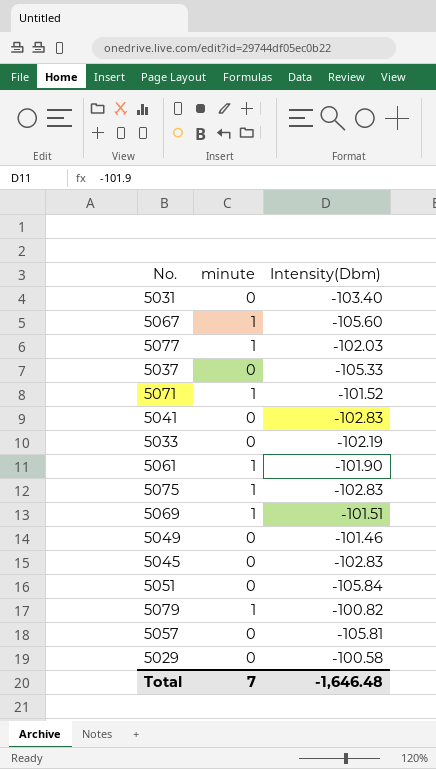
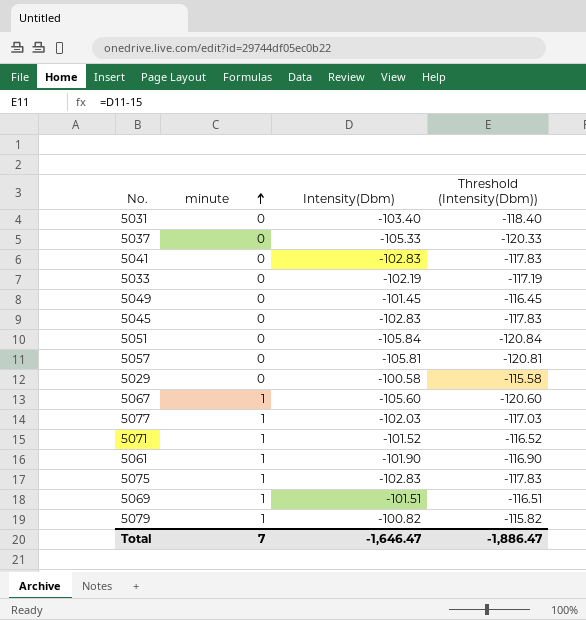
row order: none -> minute ascending
column Threshold (Intensity(Dbm)) | formula: none -> [Intensity(Dbm)] - 15
5049 | Intensity(Dbm): -101.46 -> -101.45
Total | Intensity(Dbm): -1,646.48 -> -1,646.47

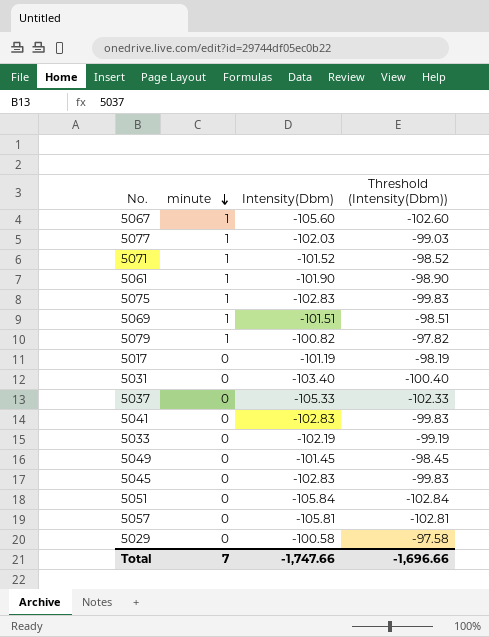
row order: minute ascending -> minute descending
column Threshold (Intensity(Dbm)) | formula: [Intensity(Dbm)] - 15 -> [Intensity(Dbm)] + 3
row 5017: none -> 0 | -101.19 | -98.19
Total | Intensity(Dbm): -1,646.47 -> -1,747.66
Total | Threshold (Intensity(Dbm)): -1,886.47 -> -1,696.66

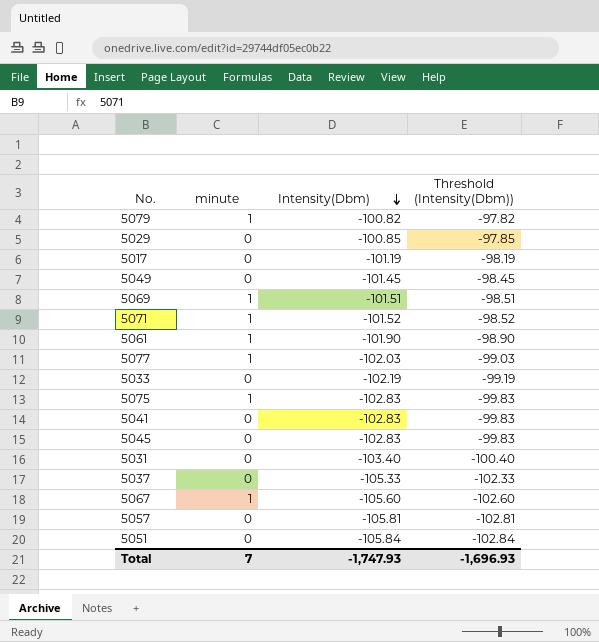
row order: minute descending -> Intensity(Dbm) descending
5029 | Intensity(Dbm): -100.58 -> -100.85
5029 | Threshold (Intensity(Dbm)): -97.58 -> -97.85
Total | Intensity(Dbm): -1,747.66 -> -1,747.93
Total | Threshold (Intensity(Dbm)): -1,696.66 -> -1,696.93

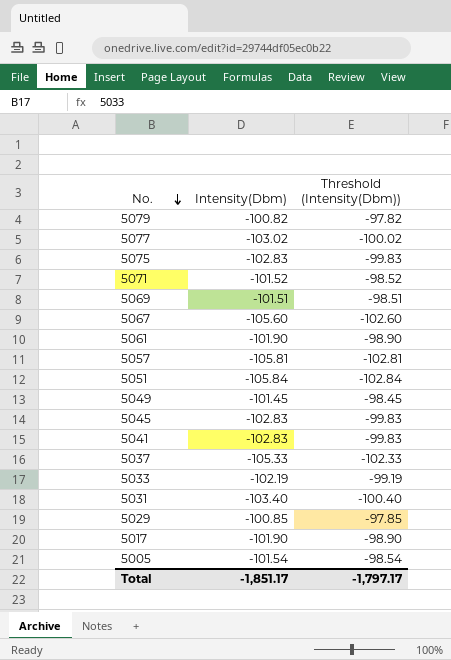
row order: Intensity(Dbm) descending -> No. descending
column minute | position: 2 -> none
5077 | Intensity(Dbm): -102.03 -> -103.02
5077 | Threshold (Intensity(Dbm)): -99.03 -> -100.02
5017 | Intensity(Dbm): -101.19 -> -101.90
5017 | Threshold (Intensity(Dbm)): -98.19 -> -98.90
row 5005: none -> -101.54 | -98.54
Total | Intensity(Dbm): -1,747.93 -> -1,851.17
Total | Threshold (Intensity(Dbm)): -1,696.93 -> -1,797.17

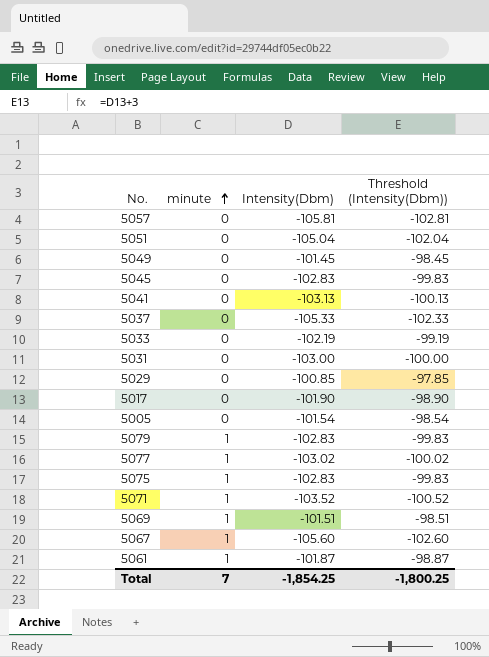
row order: No. descending -> minute ascending
column minute | position: none -> 2
5051 | Intensity(Dbm): -105.84 -> -105.04
5051 | Threshold (Intensity(Dbm)): -102.84 -> -102.04
5041 | Intensity(Dbm): -102.83 -> -103.13
5041 | Threshold (Intensity(Dbm)): -99.83 -> -100.13
5031 | Intensity(Dbm): -103.40 -> -103.00
5031 | Threshold (Intensity(Dbm)): -100.40 -> -100.00
5079 | Intensity(Dbm): -100.82 -> -102.83
5079 | Threshold (Intensity(Dbm)): -97.82 -> -99.83
5071 | Intensity(Dbm): -101.52 -> -103.52
5071 | Threshold (Intensity(Dbm)): -98.52 -> -100.52
5061 | Intensity(Dbm): -101.90 -> -101.87
5061 | Threshold (Intensity(Dbm)): -98.90 -> -98.87
Total | Intensity(Dbm): -1,851.17 -> -1,854.25
Total | Threshold (Intensity(Dbm)): -1,797.17 -> -1,800.25

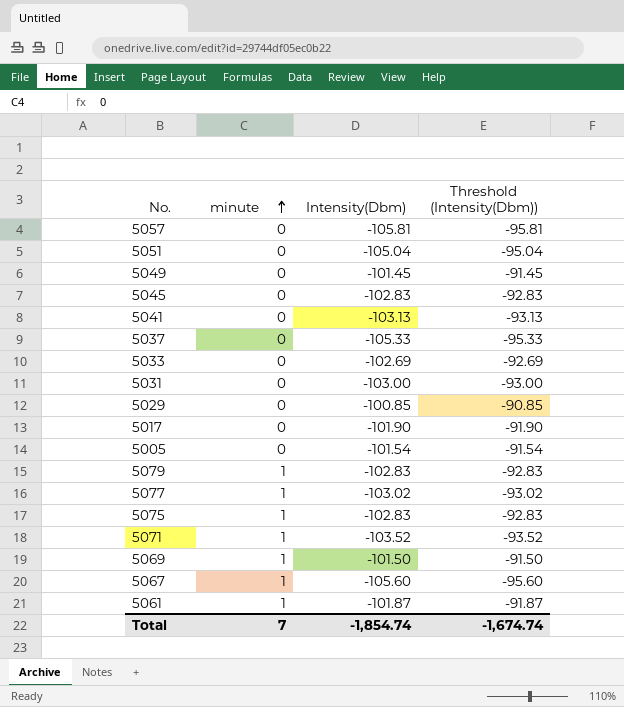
column Threshold (Intensity(Dbm)) | formula: [Intensity(Dbm)] + 3 -> [Intensity(Dbm)] + 10
5033 | Intensity(Dbm): -102.19 -> -102.69
5069 | Intensity(Dbm): -101.51 -> -101.50
Total | Intensity(Dbm): -1,854.25 -> -1,854.74
Total | Threshold (Intensity(Dbm)): -1,800.25 -> -1,674.74

